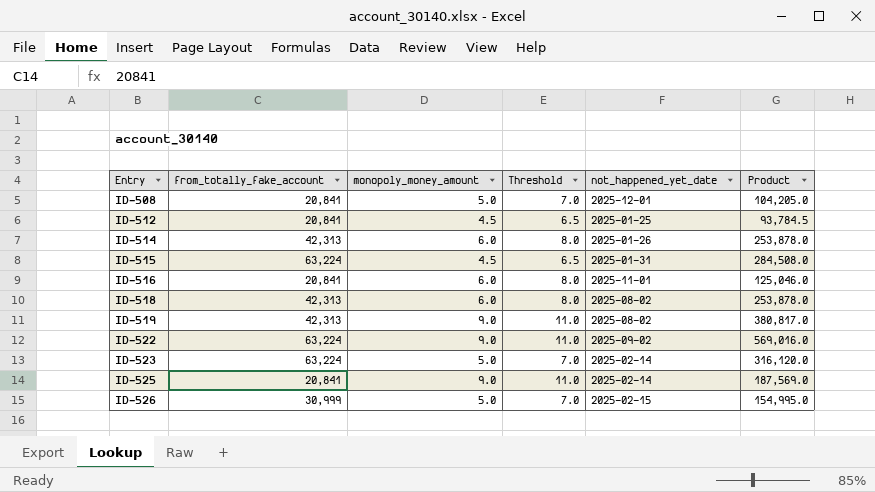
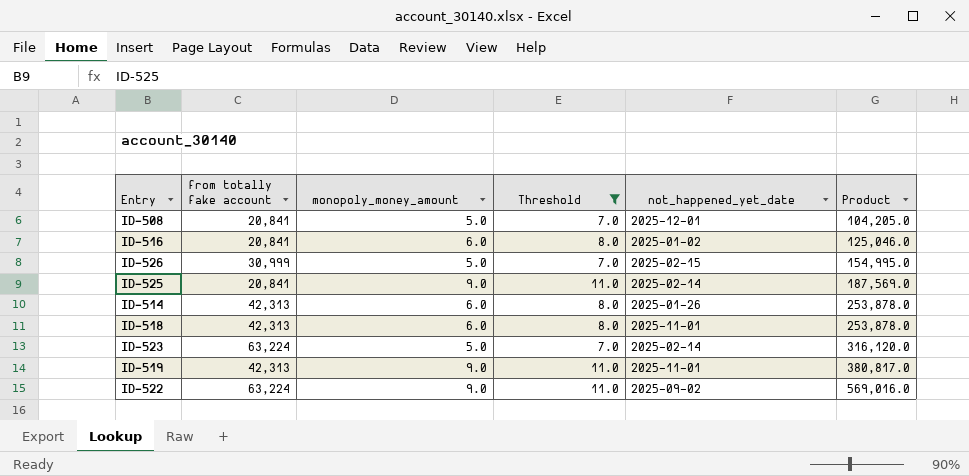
filter: none -> Threshold != 6.5
row order: Entry ascending -> Product ascending
column name: from_totally_fake_account -> from totally fake account
ID-516 | not_happened_yet_date: 2025-11-01 -> 2025-01-02
ID-518 | not_happened_yet_date: 2025-08-02 -> 2025-11-01
ID-519 | not_happened_yet_date: 2025-08-02 -> 2025-11-01

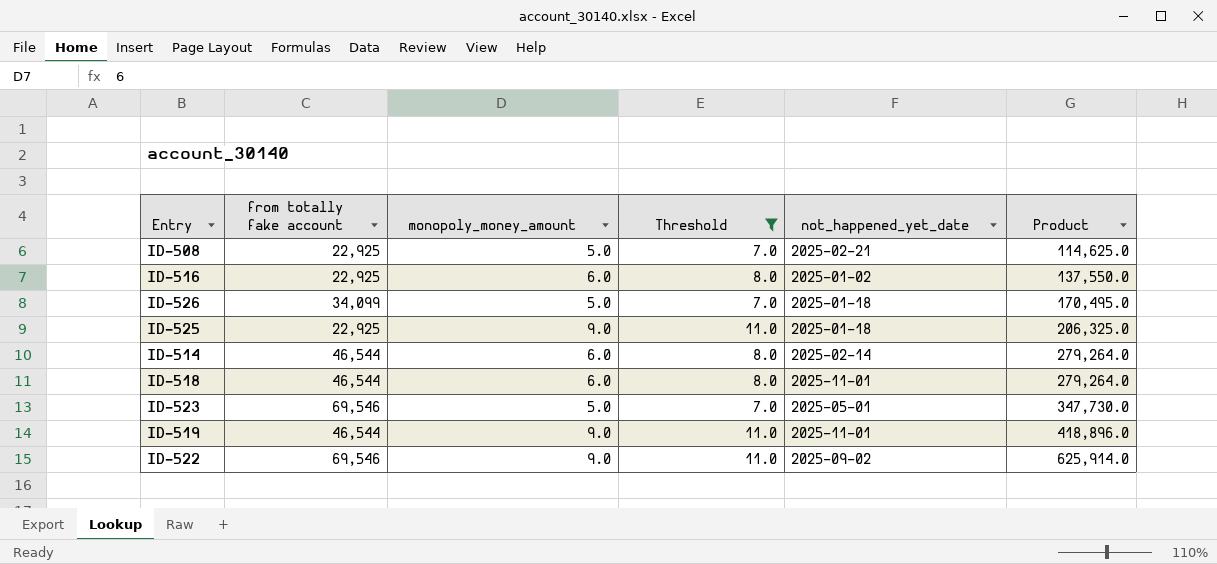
ID-508 | from totally fake account: 20,841 -> 22,925
ID-508 | not_happened_yet_date: 2025-12-01 -> 2025-02-21
ID-508 | Product: 104,205.0 -> 114,625.0
ID-516 | from totally fake account: 20,841 -> 22,925
ID-516 | Product: 125,046.0 -> 137,550.0
ID-526 | from totally fake account: 30,999 -> 34,099
ID-526 | not_happened_yet_date: 2025-02-15 -> 2025-01-18
ID-526 | Product: 154,995.0 -> 170,495.0
ID-525 | from totally fake account: 20,841 -> 22,925
ID-525 | not_happened_yet_date: 2025-02-14 -> 2025-01-18
ID-525 | Product: 187,569.0 -> 206,325.0
ID-514 | from totally fake account: 42,313 -> 46,544
ID-514 | not_happened_yet_date: 2025-01-26 -> 2025-02-14
ID-514 | Product: 253,878.0 -> 279,264.0
ID-518 | from totally fake account: 42,313 -> 46,544
ID-518 | Product: 253,878.0 -> 279,264.0
ID-523 | from totally fake account: 63,224 -> 69,546
ID-523 | not_happened_yet_date: 2025-02-14 -> 2025-05-01
ID-523 | Product: 316,120.0 -> 347,730.0
ID-519 | from totally fake account: 42,313 -> 46,544
ID-519 | Product: 380,817.0 -> 418,896.0
ID-522 | from totally fake account: 63,224 -> 69,546
ID-522 | Product: 569,016.0 -> 625,914.0

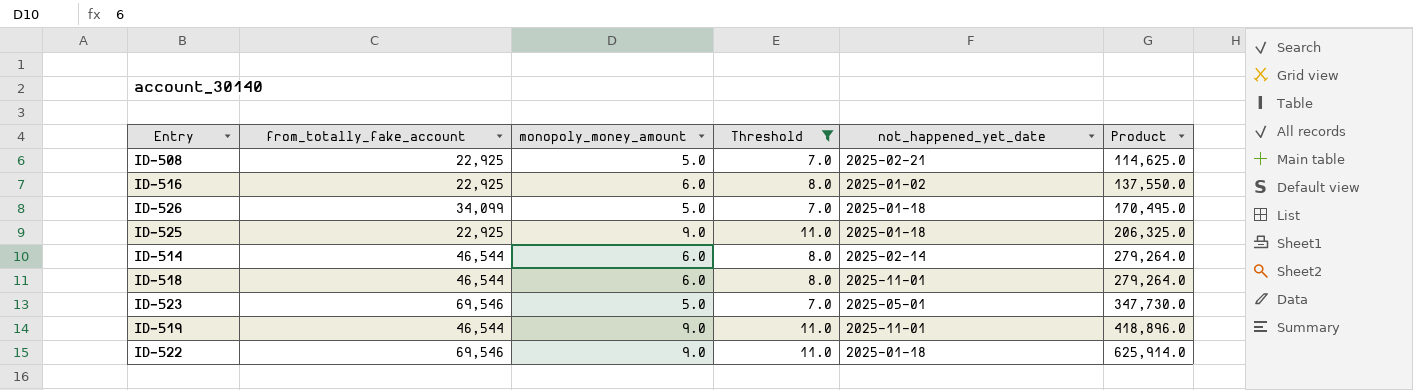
column name: from totally fake account -> from_totally_fake_account
ID-522 | not_happened_yet_date: 2025-09-02 -> 2025-01-18

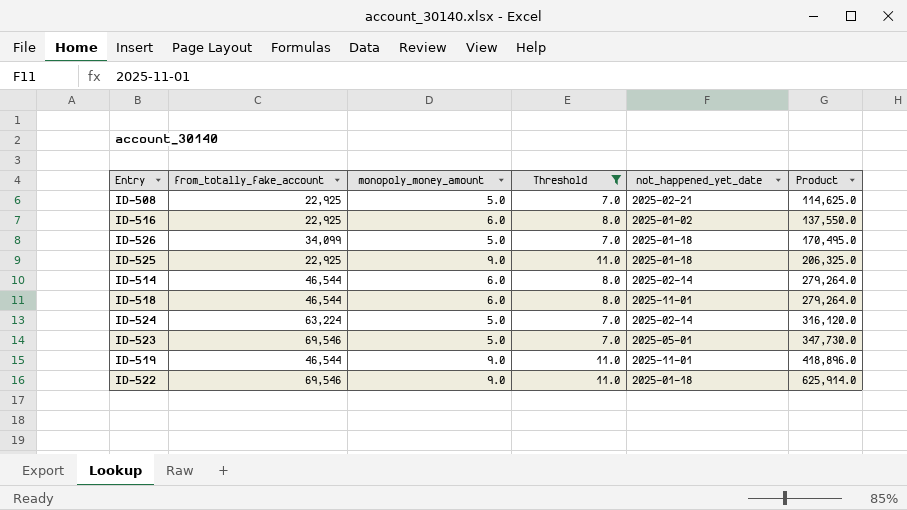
row ID-524: none -> 63,224 | 5.0 | 7.0 | 2025-02-14 | 316,120.0

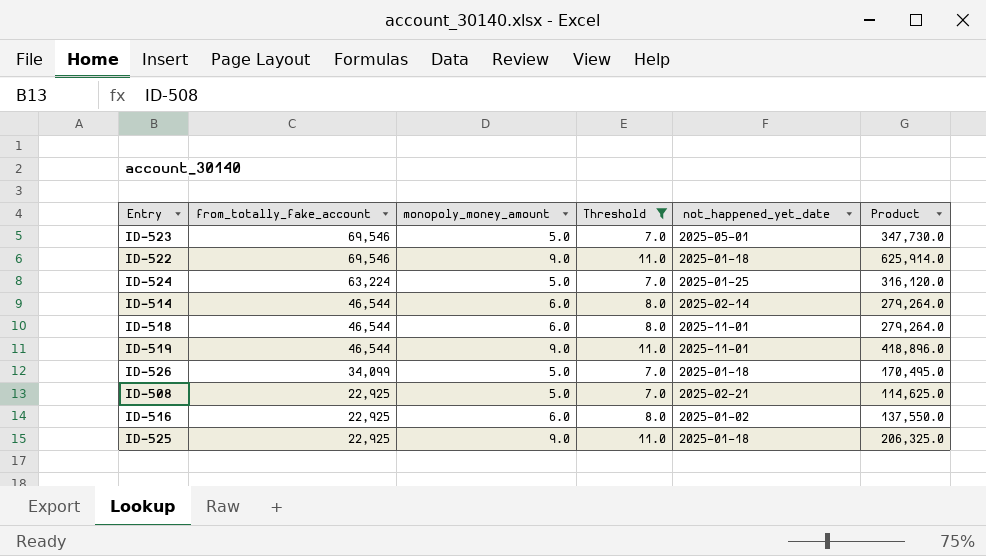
row order: Product ascending -> from_totally_fake_account descending
ID-524 | not_happened_yet_date: 2025-02-14 -> 2025-01-25

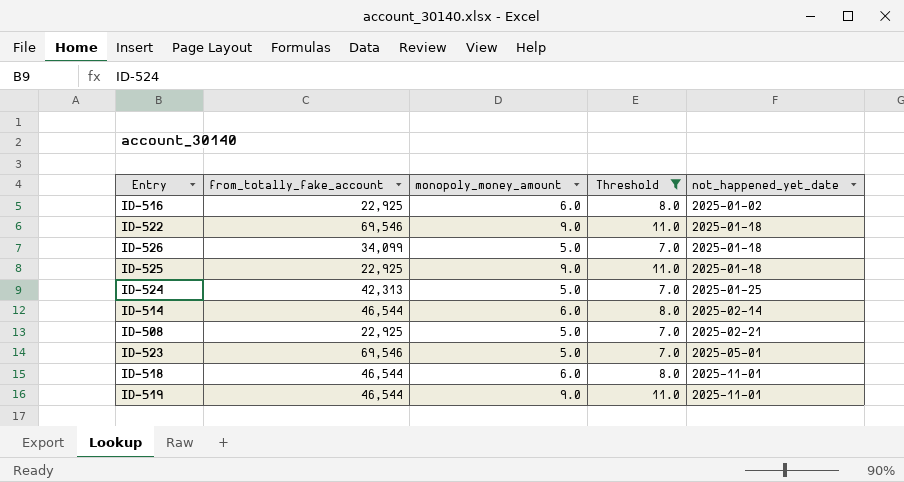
row order: from_totally_fake_account descending -> not_happened_yet_date ascending
column Product | formula: [from_totally_fake_account] * [monopoly_money_amount] -> none
ID-524 | from_totally_fake_account: 63,224 -> 42,313

